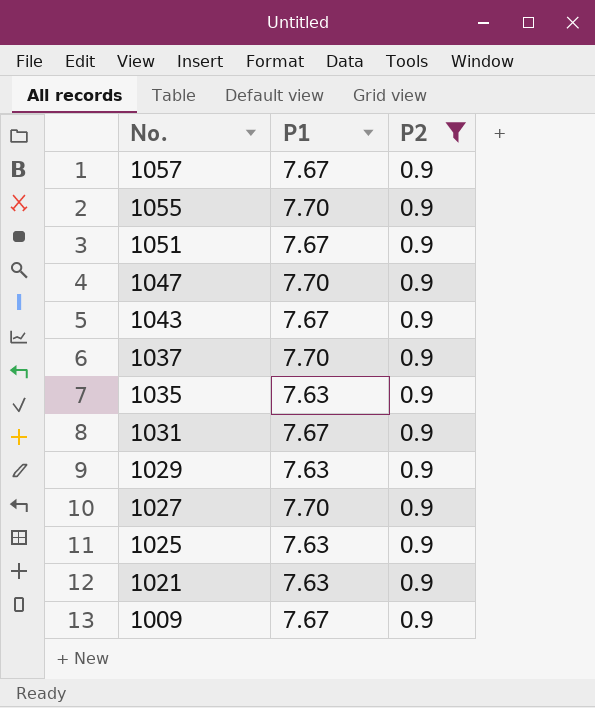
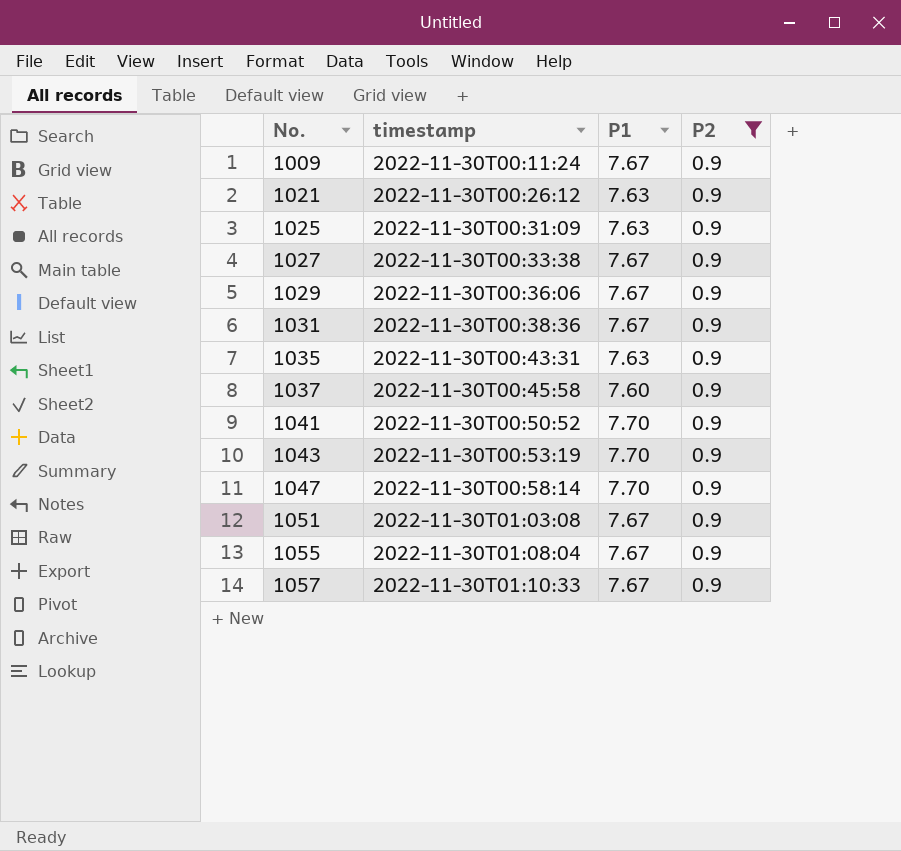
row order: No. descending -> No. ascending
column timestamp | position: none -> 2
1027 | P1: 7.70 -> 7.67
1029 | P1: 7.63 -> 7.67
1037 | P1: 7.70 -> 7.60
row 1041: none -> 2022-11-30T00:50:52 | 7.70 | 0.9
1043 | P1: 7.67 -> 7.70
1055 | P1: 7.70 -> 7.67

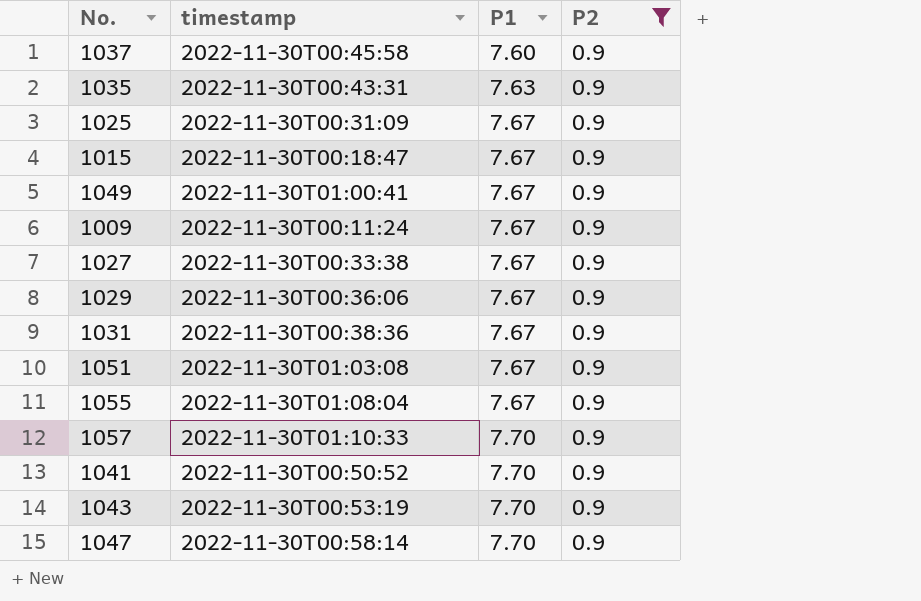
row order: No. ascending -> P1 ascending
row 1021: 2022-11-30T00:26:12 | 7.63 | 0.9 -> none
1025 | P1: 7.63 -> 7.67
row 1015: none -> 2022-11-30T00:18:47 | 7.67 | 0.9
row 1049: none -> 2022-11-30T01:00:41 | 7.67 | 0.9
1057 | P1: 7.67 -> 7.70

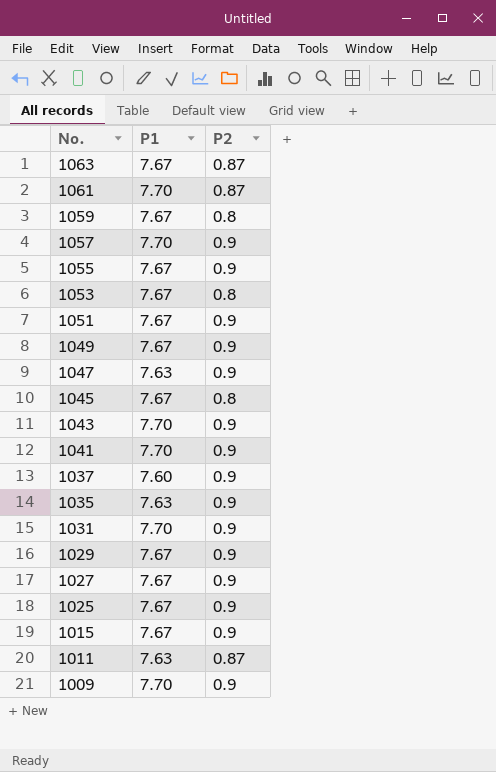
filter: P2 = 0.9 -> none
row order: P1 ascending -> No. descending
column timestamp | position: 2 -> none
1047 | P1: 7.70 -> 7.63
1031 | P1: 7.67 -> 7.70
1009 | P1: 7.67 -> 7.70

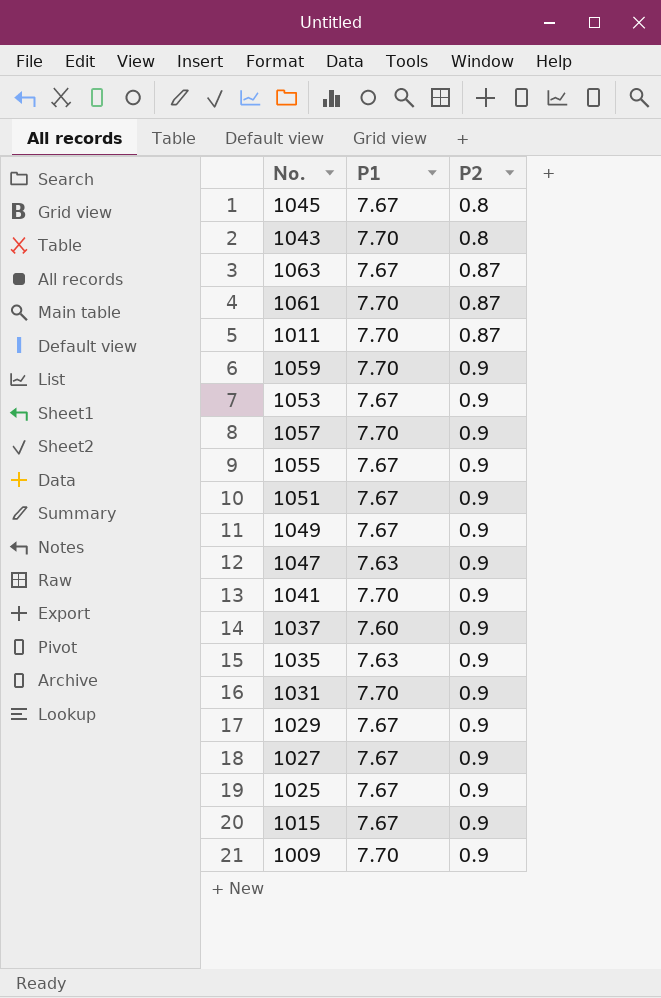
row order: No. descending -> P2 ascending
1043 | P2: 0.9 -> 0.8
1011 | P1: 7.63 -> 7.70
1059 | P1: 7.67 -> 7.70
1059 | P2: 0.8 -> 0.9
1053 | P2: 0.8 -> 0.9

